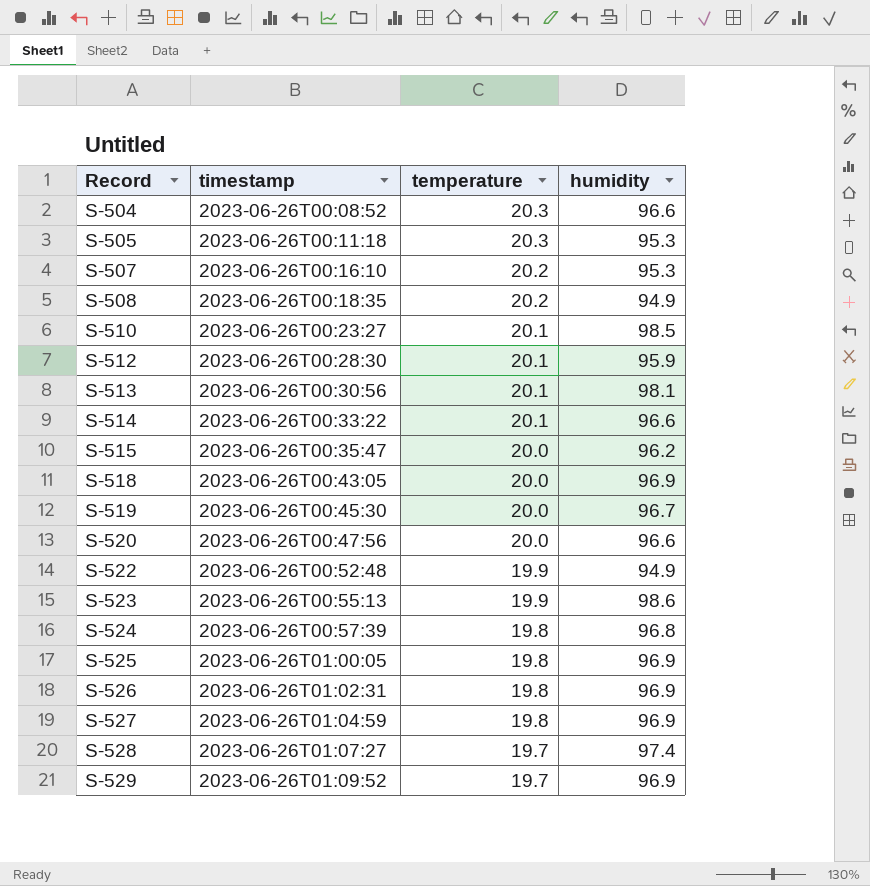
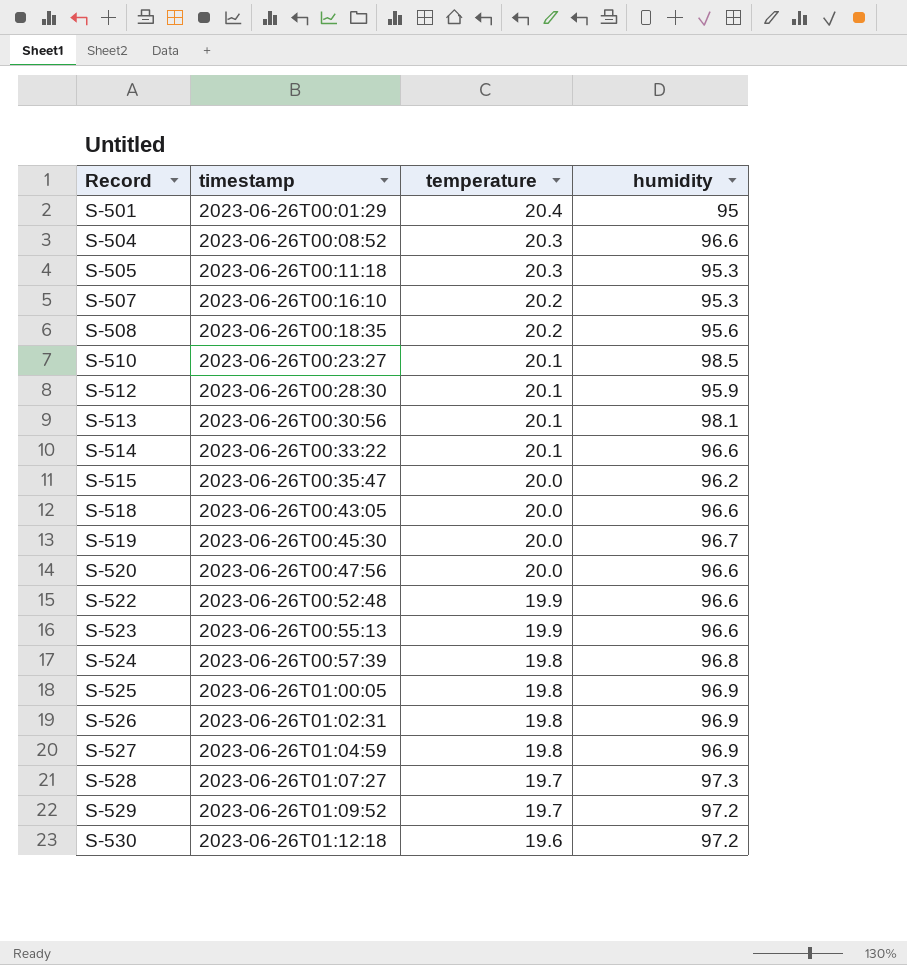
row S-501: none -> 2023-06-26T00:01:29 | 20.4 | 95
S-508 | humidity: 94.9 -> 95.6
S-518 | humidity: 96.9 -> 96.6
S-522 | humidity: 94.9 -> 96.6
S-523 | humidity: 98.6 -> 96.6
S-528 | humidity: 97.4 -> 97.3
S-529 | humidity: 96.9 -> 97.2
row S-530: none -> 2023-06-26T01:12:18 | 19.6 | 97.2

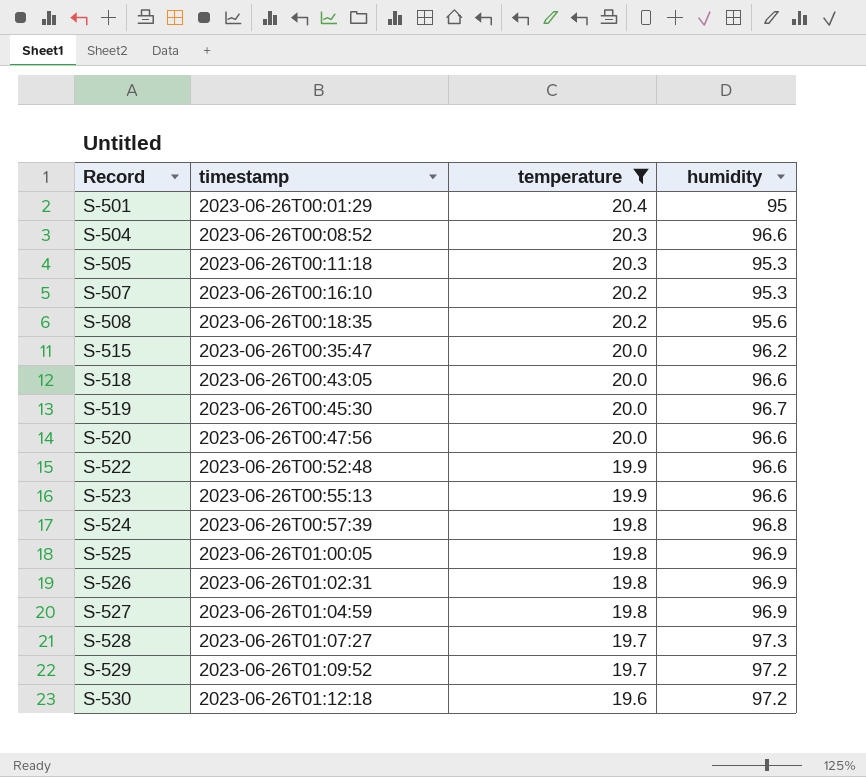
filter: none -> temperature != 20.1

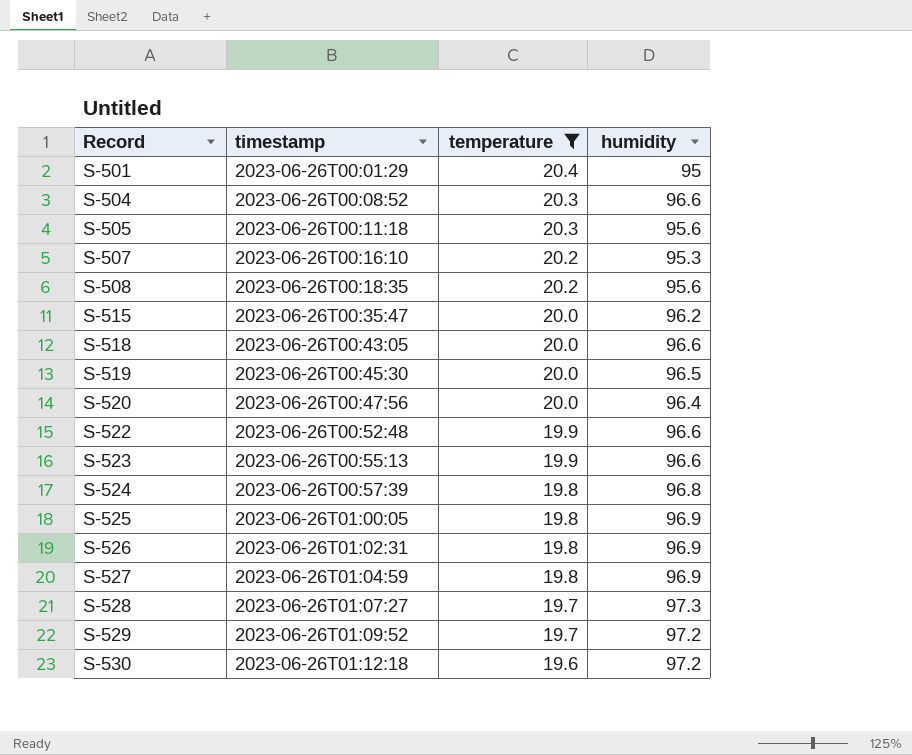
S-505 | humidity: 95.3 -> 95.6
S-519 | humidity: 96.7 -> 96.5
S-520 | humidity: 96.6 -> 96.4

